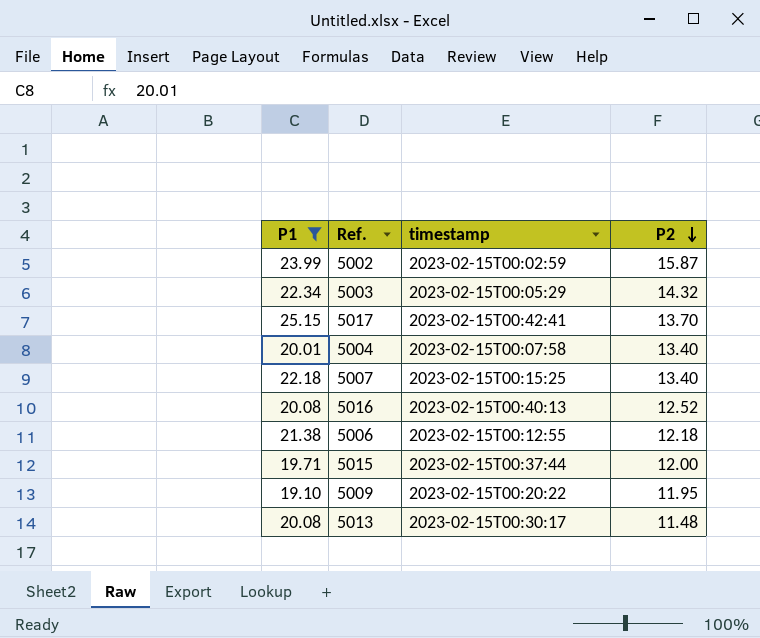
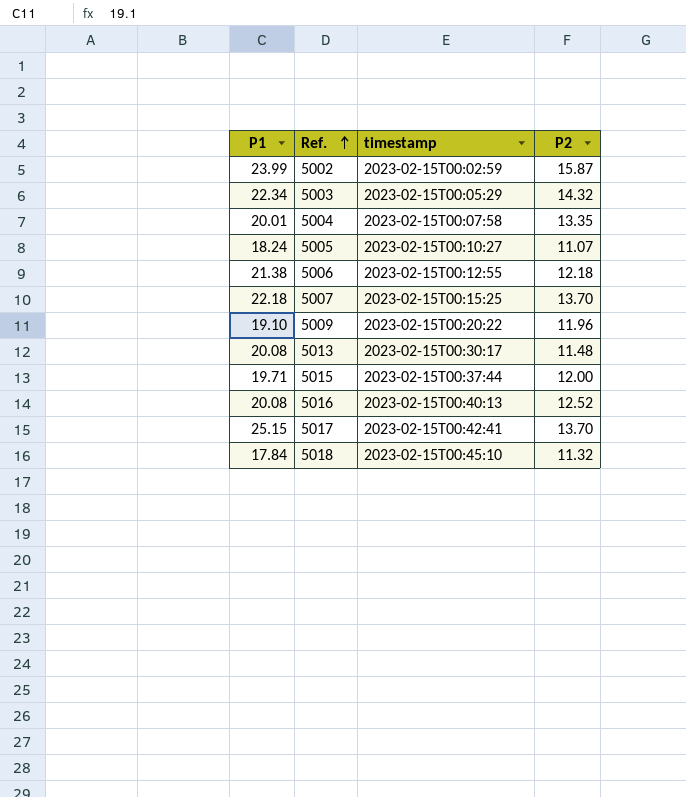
filter: P1 >= 19.10 -> none
row order: P2 descending -> Ref. ascending
5004 | P2: 13.40 -> 13.35
5007 | P2: 13.40 -> 13.70
5009 | P2: 11.95 -> 11.96

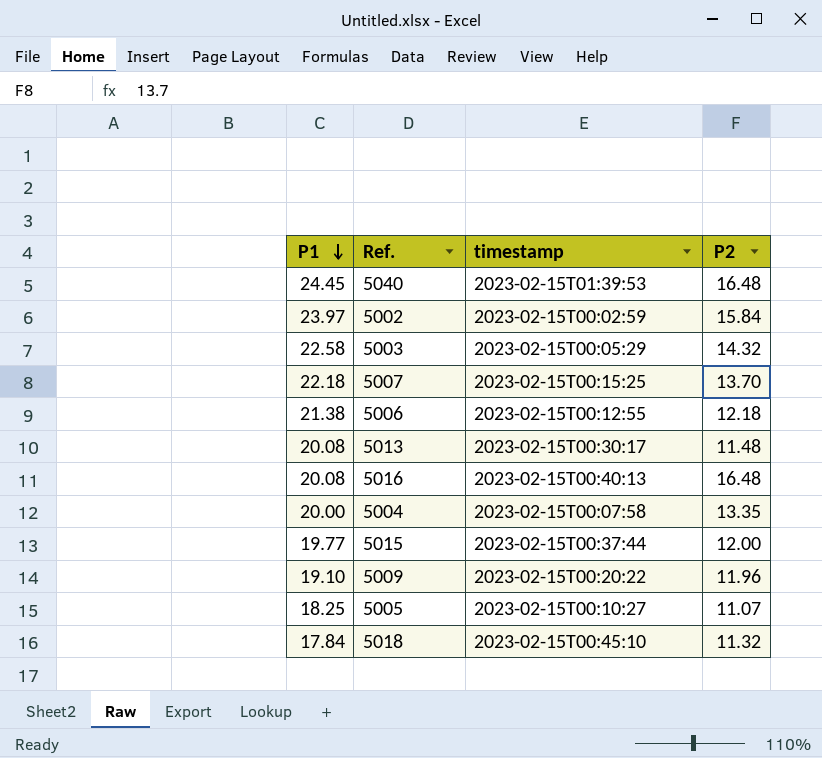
row order: Ref. ascending -> P1 descending
row 5017: 25.15 | 2023-02-15T00:42:41 | 13.70 -> none
row 5040: none -> 24.45 | 2023-02-15T01:39:53 | 16.48
5002 | P1: 23.99 -> 23.97
5002 | P2: 15.87 -> 15.84
5003 | P1: 22.34 -> 22.58
5016 | P2: 12.52 -> 16.48
5004 | P1: 20.01 -> 20.00
5015 | P1: 19.71 -> 19.77
5005 | P1: 18.24 -> 18.25

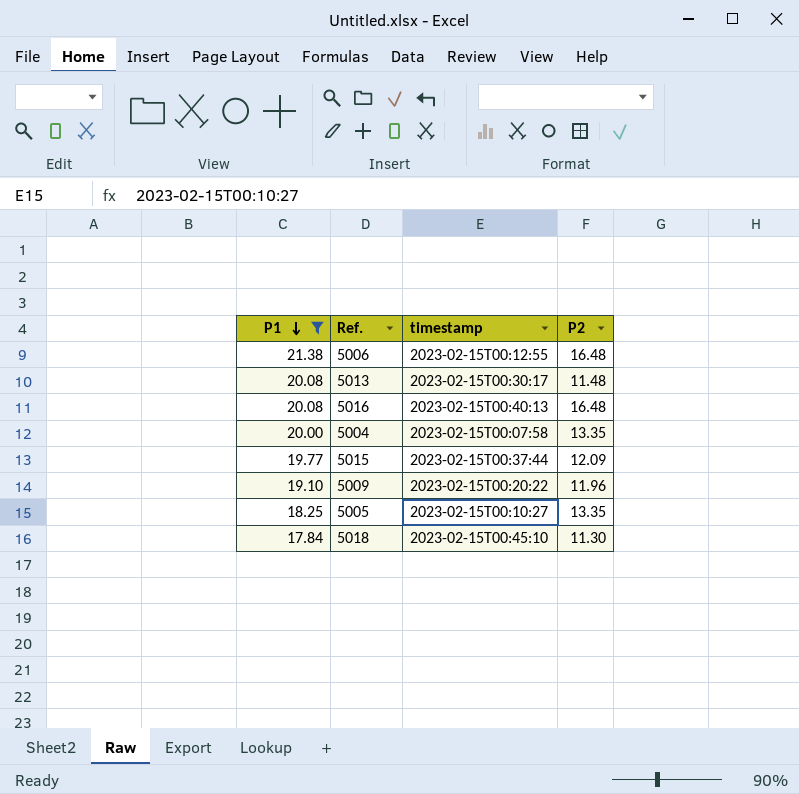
filter: none -> P1 <= 21.38
5006 | P2: 12.18 -> 16.48
5015 | P2: 12.00 -> 12.09
5005 | P2: 11.07 -> 13.35
5018 | P2: 11.32 -> 11.30

